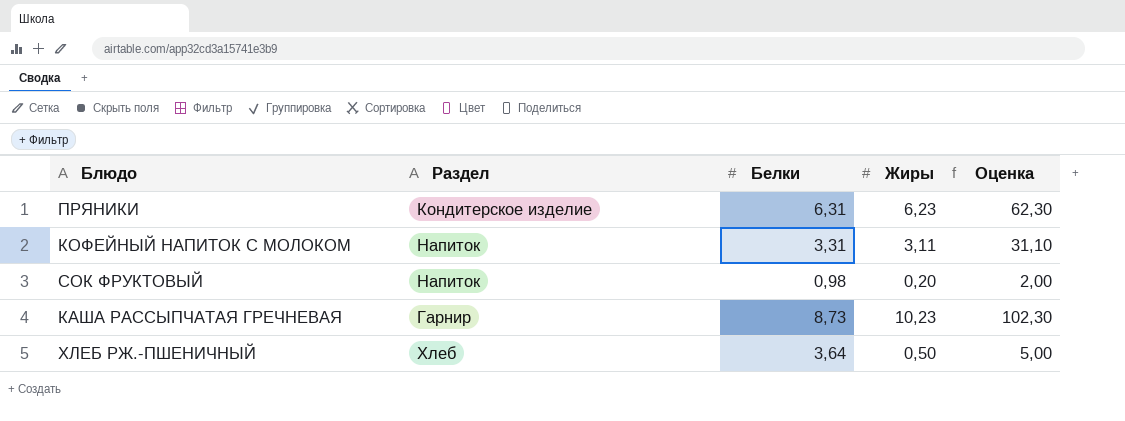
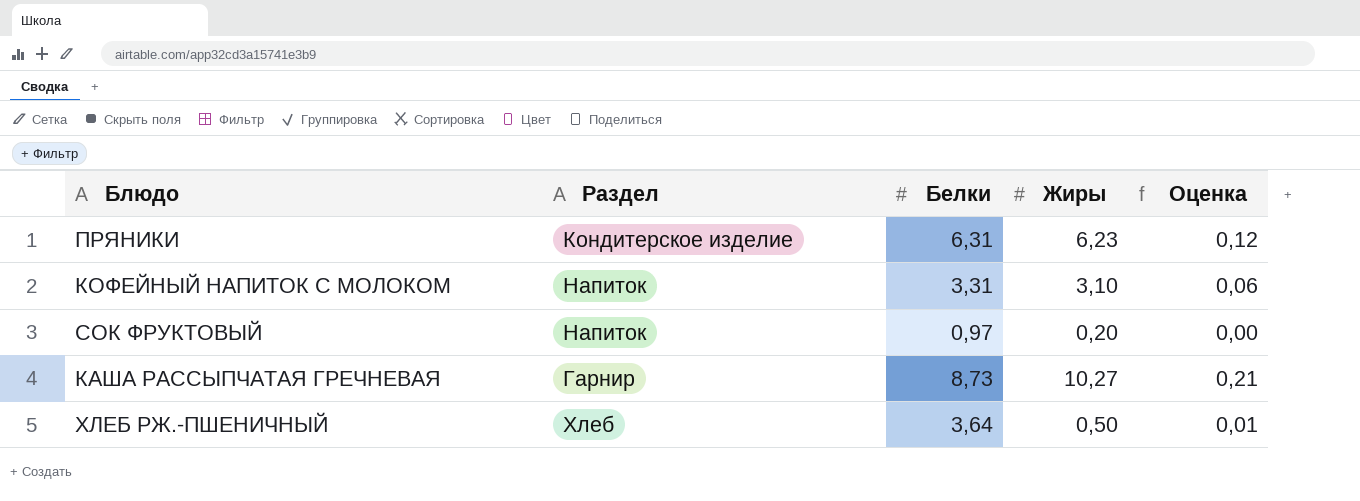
column Оценка | formula: [Жиры] * 10 -> [Жиры] * 0,02
КОФЕЙНЫЙ НАПИТОК С МОЛОКОМ | Жиры: 3,11 -> 3,10
СОК ФРУКТОВЫЙ | Белки: 0,98 -> 0,97
КАША РАССЫПЧАТАЯ ГРЕЧНЕВАЯ | Жиры: 10,23 -> 10,27

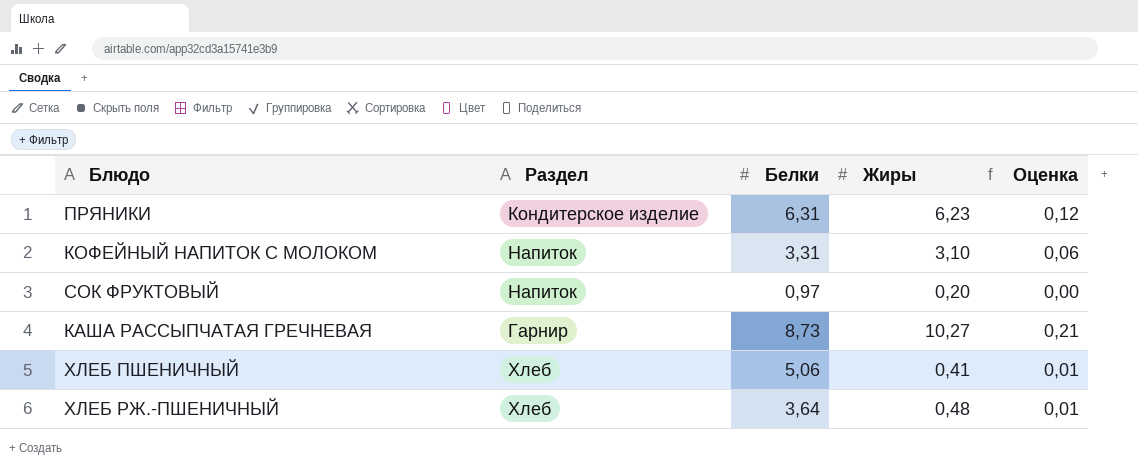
row ХЛЕБ ПШЕНИЧНЫЙ: none -> Хлеб | 5,06 | 0,41 | 0,01
ХЛЕБ РЖ.-ПШЕНИЧНЫЙ | Жиры: 0,50 -> 0,48

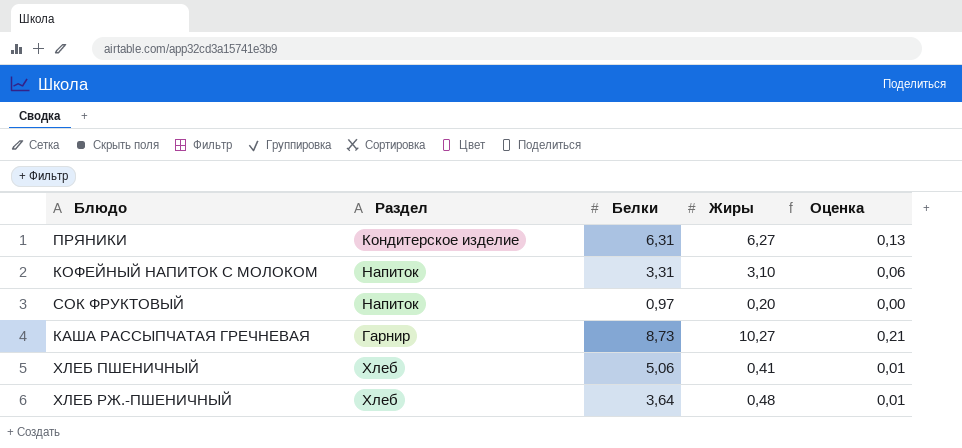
ПРЯНИКИ | Жиры: 6,23 -> 6,27
ПРЯНИКИ | Оценка: 0,12 -> 0,13

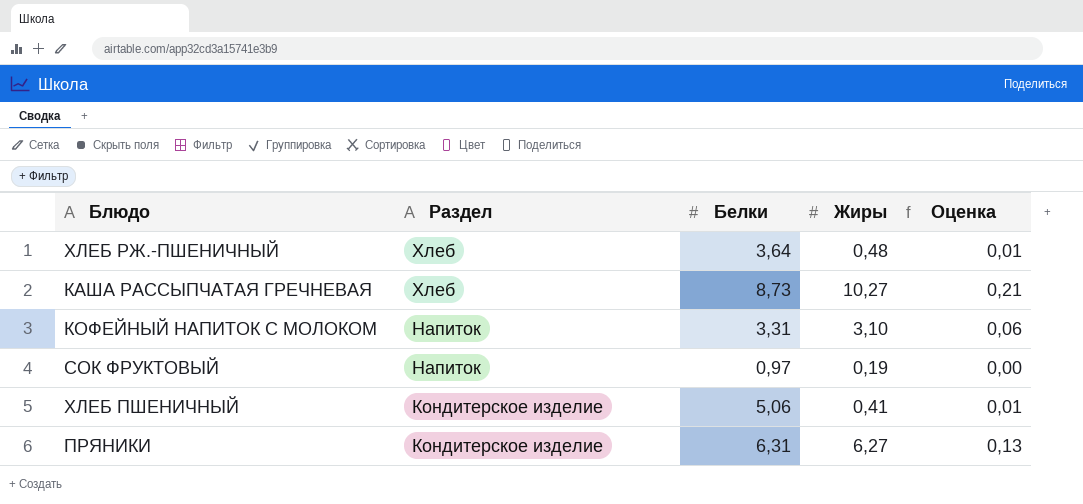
row order: none -> Раздел descending
КАША РАССЫПЧАТАЯ ГРЕЧНЕВАЯ | Раздел: Гарнир -> Хлеб
СОК ФРУКТОВЫЙ | Жиры: 0,20 -> 0,19
ХЛЕБ ПШЕНИЧНЫЙ | Раздел: Хлеб -> Кондитерское изделие

